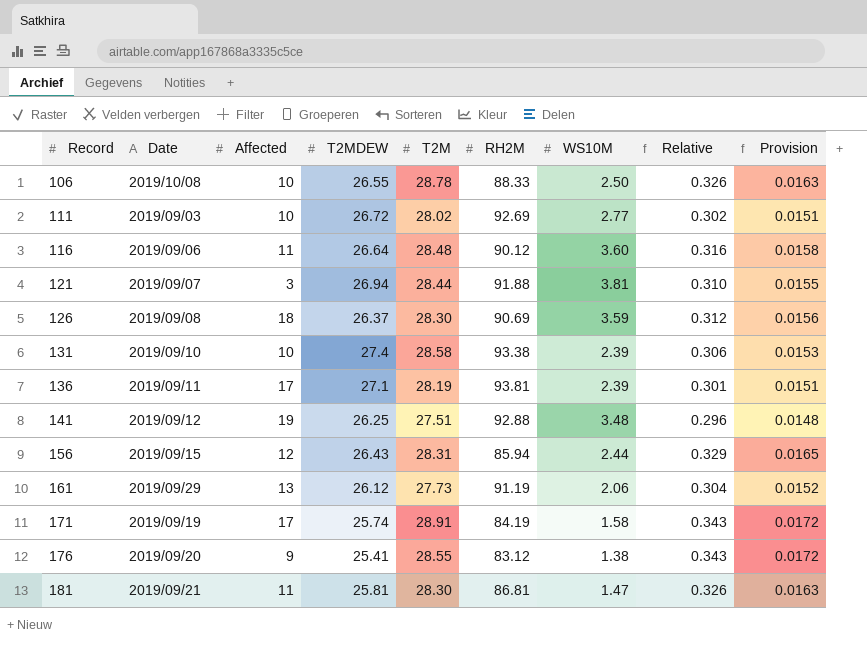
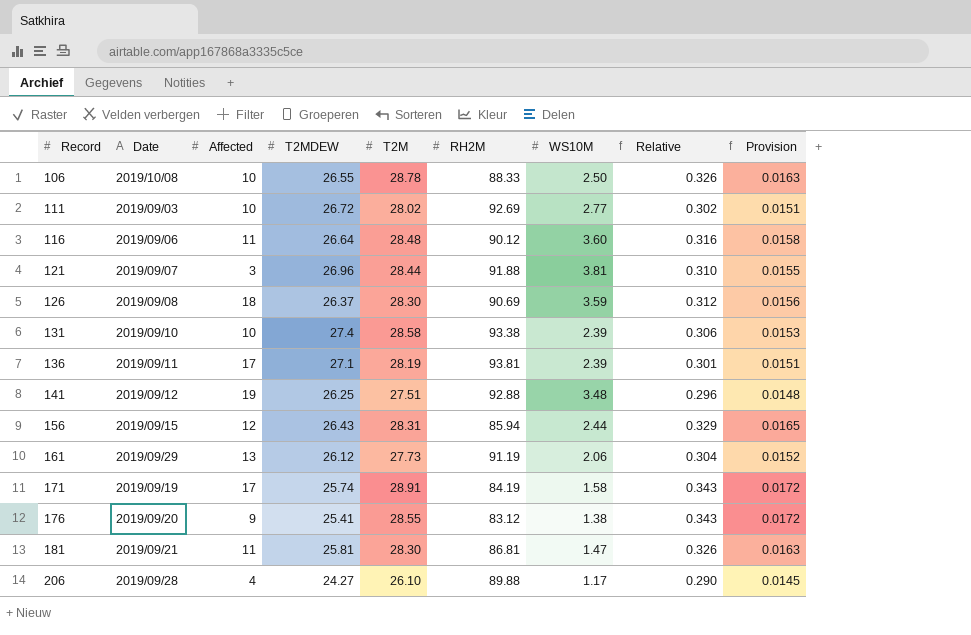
121 | T2MDEW: 26.94 -> 26.96
row 206: none -> 2019/09/28 | 4 | 24.27 | 26.10 | 89.88 | 1.17 | 0.290 | 0.0145

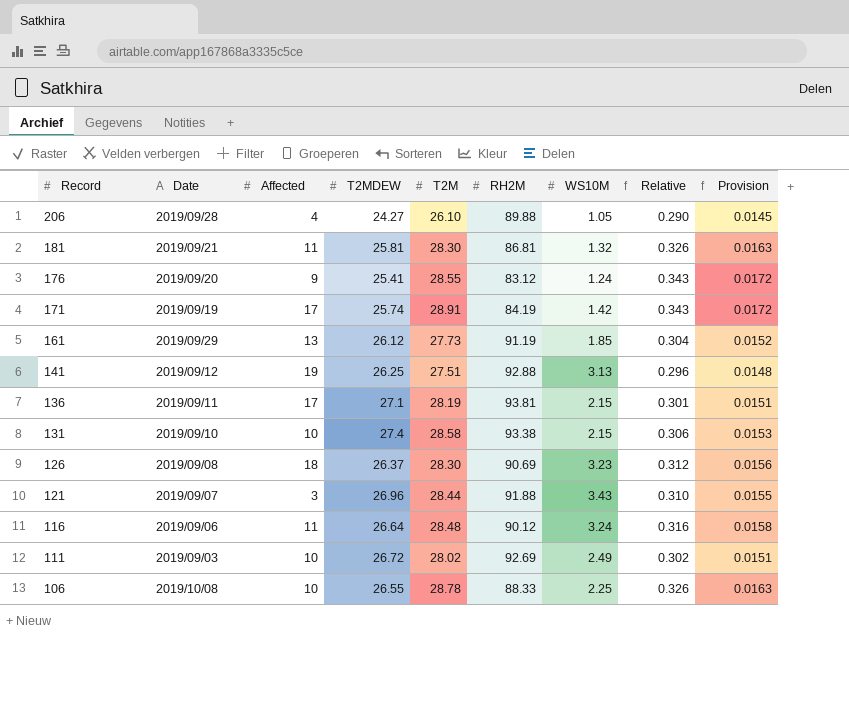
row order: Record ascending -> Record descending
row 156: 2019/09/15 | 12 | 26.43 | 28.31 | 85.94 | 2.44 | 0.329 | 0.0165 -> none
206 | WS10M: 1.17 -> 1.05
181 | WS10M: 1.47 -> 1.32
176 | WS10M: 1.38 -> 1.24
171 | WS10M: 1.58 -> 1.42
161 | WS10M: 2.06 -> 1.85
141 | WS10M: 3.48 -> 3.13
136 | WS10M: 2.39 -> 2.15
131 | WS10M: 2.39 -> 2.15
126 | WS10M: 3.59 -> 3.23
121 | WS10M: 3.81 -> 3.43
116 | WS10M: 3.60 -> 3.24
111 | WS10M: 2.77 -> 2.49
106 | WS10M: 2.50 -> 2.25

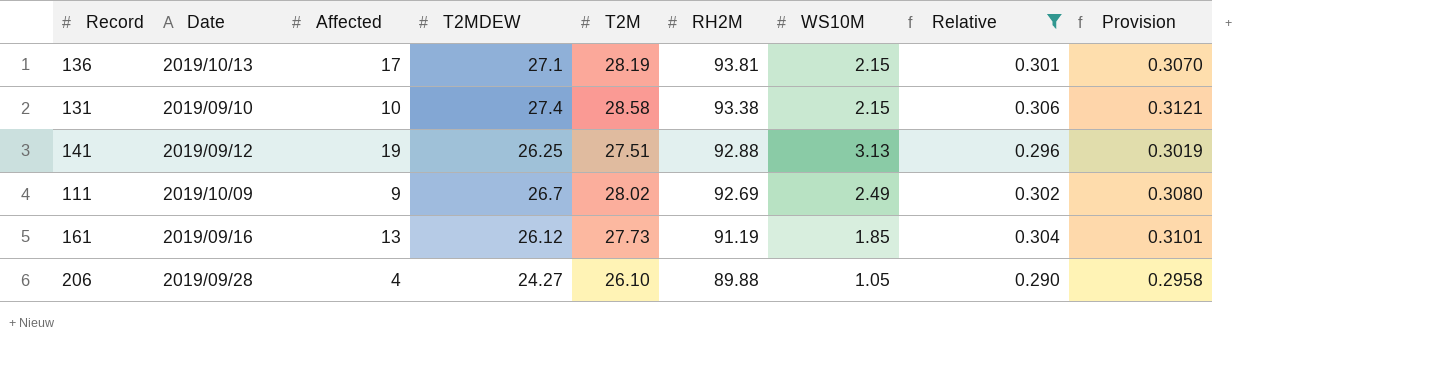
filter: none -> Relative <= 0.306
row order: Record descending -> RH2M descending
column Provision | formula: [Relative] * 0.05 -> [Relative] * 1.02
136 | Date: 2019/09/11 -> 2019/10/13
111 | Date: 2019/09/03 -> 2019/10/09
111 | Affected: 10 -> 9
111 | T2MDEW: 26.72 -> 26.7
161 | Date: 2019/09/29 -> 2019/09/16

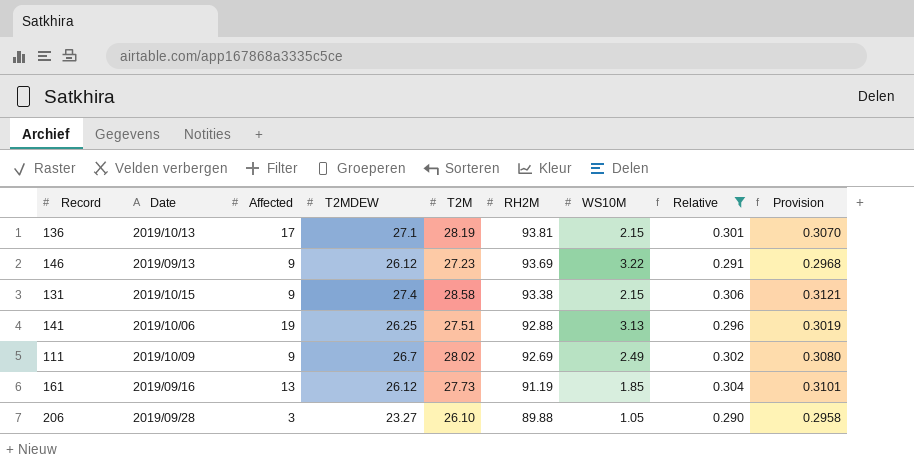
row 146: none -> 2019/09/13 | 9 | 26.12 | 27.23 | 93.69 | 3.22 | 0.291 | 0.2968
131 | Date: 2019/09/10 -> 2019/10/15
131 | Affected: 10 -> 9
141 | Date: 2019/09/12 -> 2019/10/06
206 | Affected: 4 -> 3
206 | T2MDEW: 24.27 -> 23.27

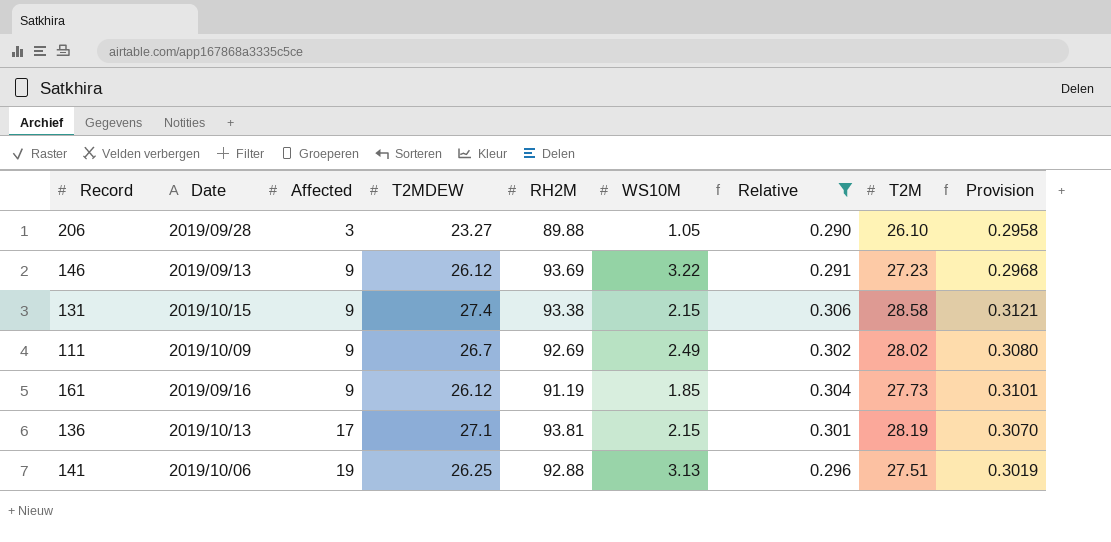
row order: RH2M descending -> Affected ascending
column T2M | position: 5 -> 8
161 | Affected: 13 -> 9

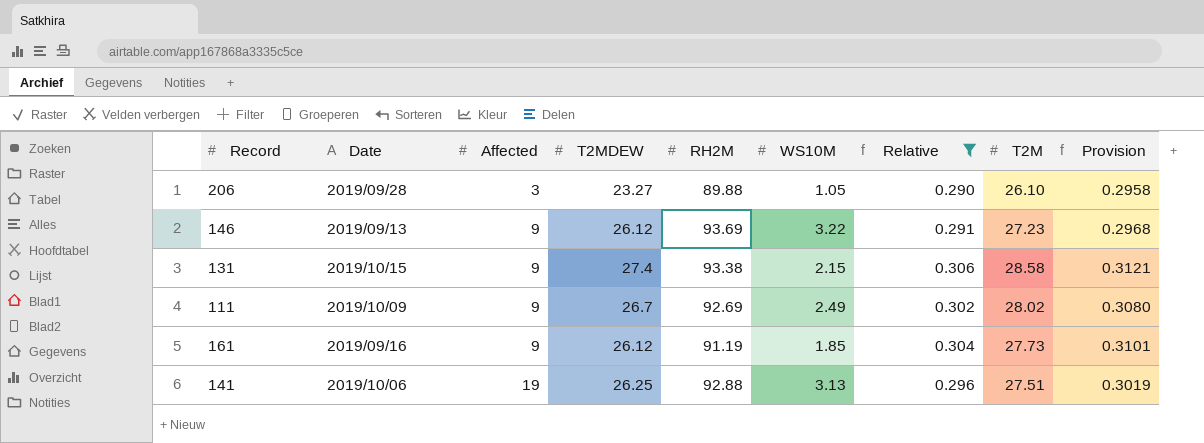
row 136: 2019/10/13 | 17 | 27.1 | 93.81 | 2.15 | 0.301 | 28.19 | 0.3070 -> none

